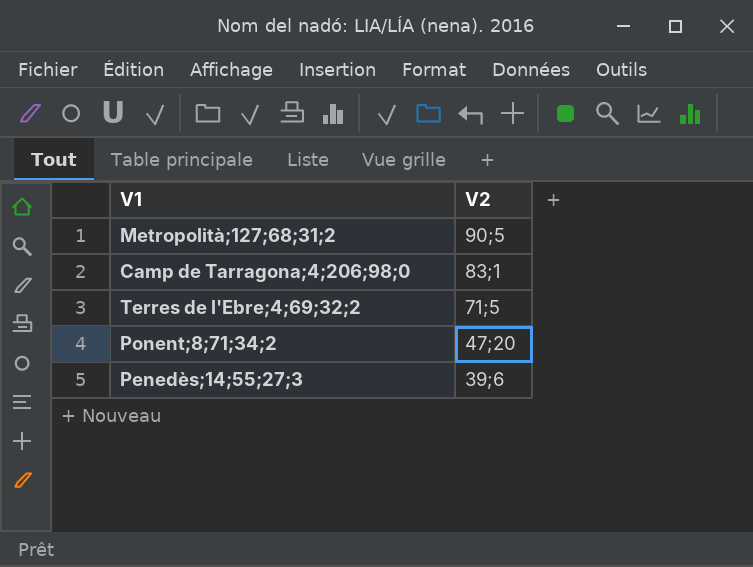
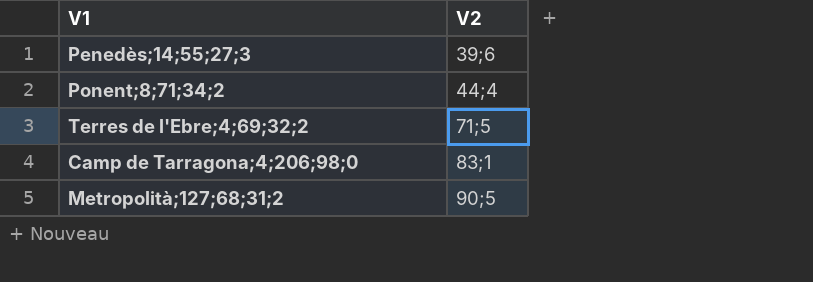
row order: V2 descending -> V2 ascending
Ponent;8;71;34;2 | V2: 47;20 -> 44;4

